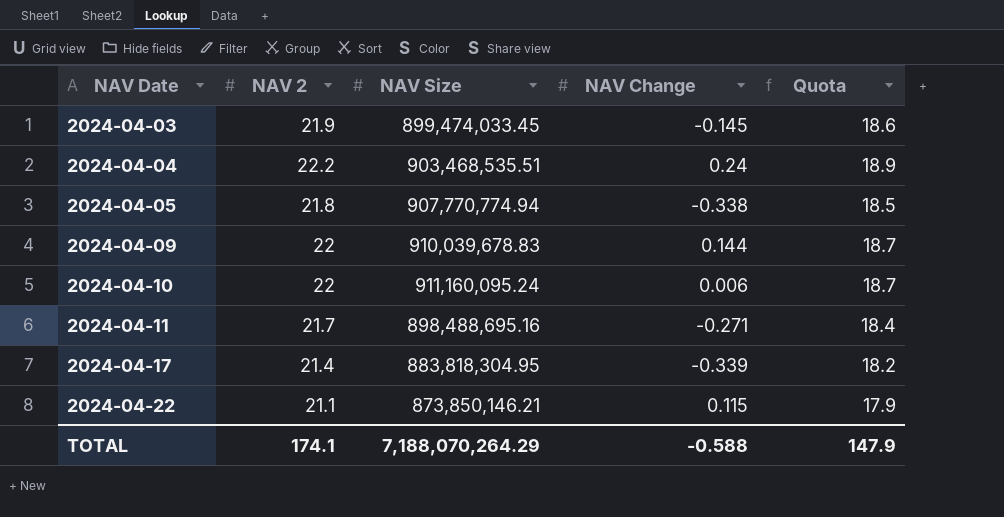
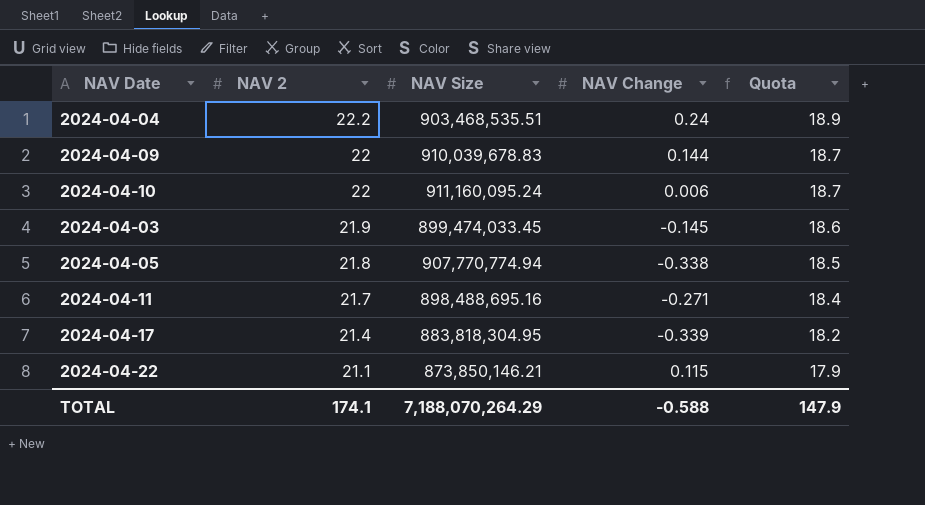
row order: NAV Date ascending -> NAV 2 descending

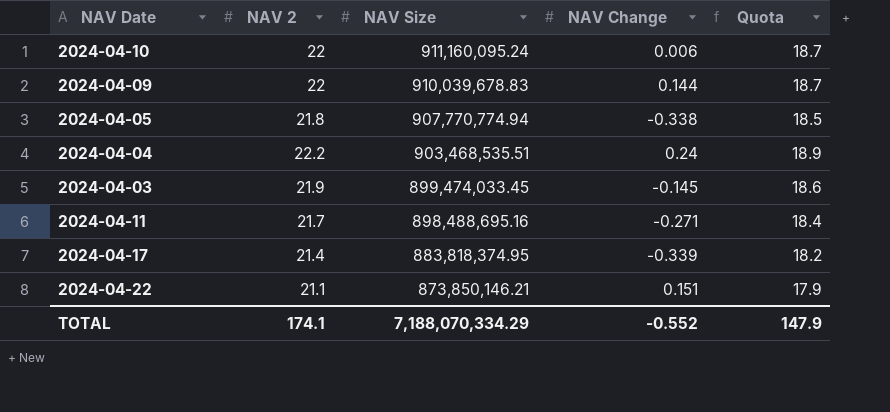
row order: NAV 2 descending -> NAV Size descending
2024-04-17 | NAV Size: 883,818,304.95 -> 883,818,374.95
2024-04-22 | NAV Change: 0.115 -> 0.151
TOTAL | NAV Size: 7,188,070,264.29 -> 7,188,070,334.29
TOTAL | NAV Change: -0.588 -> -0.552

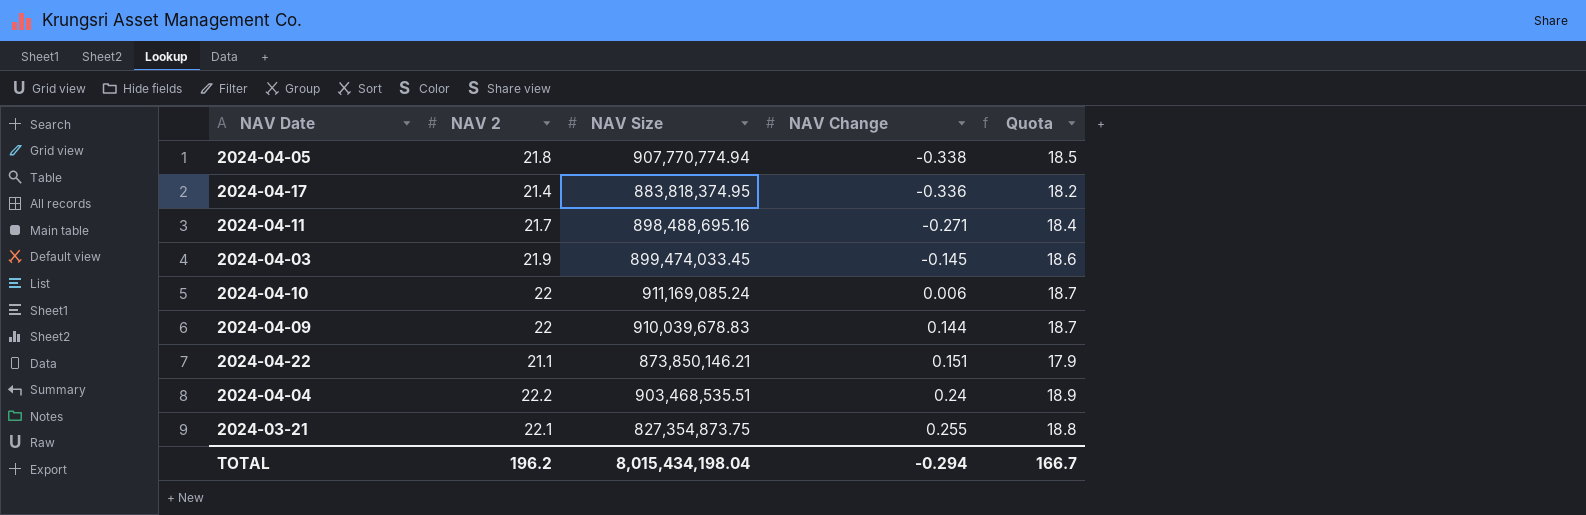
row order: NAV Size descending -> NAV Change ascending
2024-04-17 | NAV Change: -0.339 -> -0.336
2024-04-10 | NAV Size: 911,160,095.24 -> 911,169,085.24
row 2024-03-21: none -> 22.1 | 827,354,873.75 | 0.255 | 18.8
TOTAL | NAV 2: 174.1 -> 196.2
TOTAL | NAV Size: 7,188,070,334.29 -> 8,015,434,198.04
TOTAL | NAV Change: -0.552 -> -0.294
TOTAL | Quota: 147.9 -> 166.7

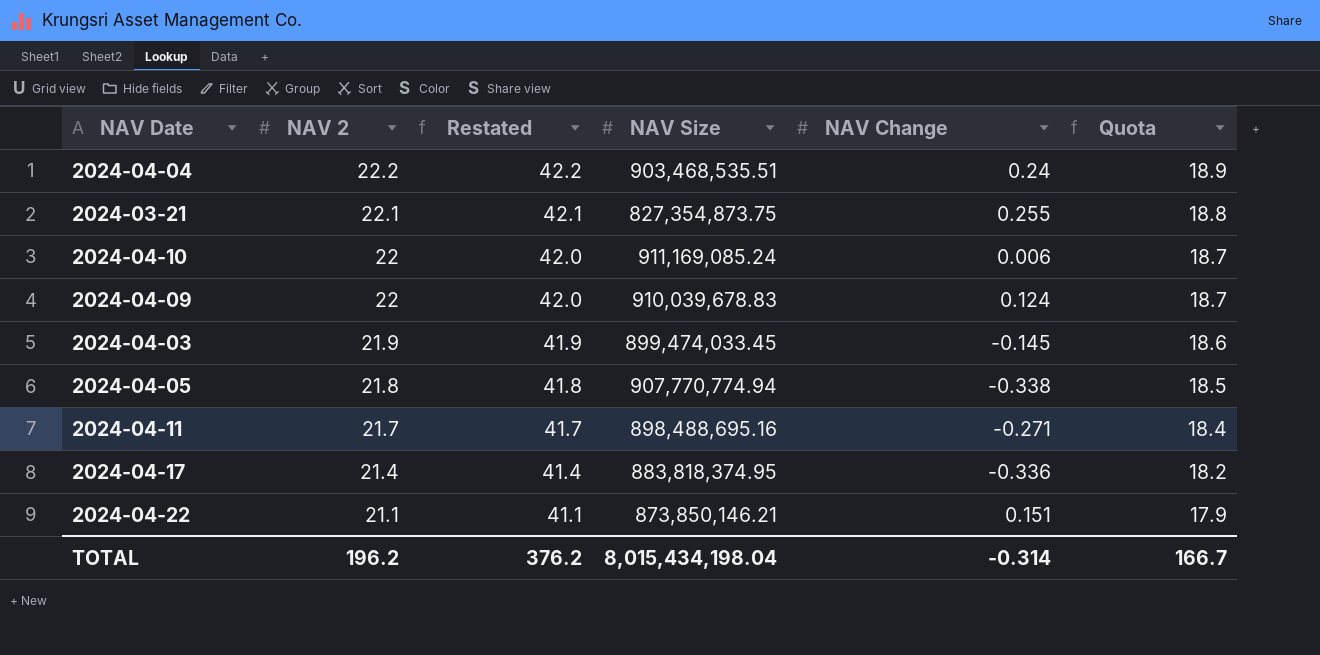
row order: NAV Change ascending -> NAV 2 descending
column Restated | formula: none -> [NAV 2] + 20
2024-04-09 | NAV Change: 0.144 -> 0.124
TOTAL | NAV Change: -0.294 -> -0.314

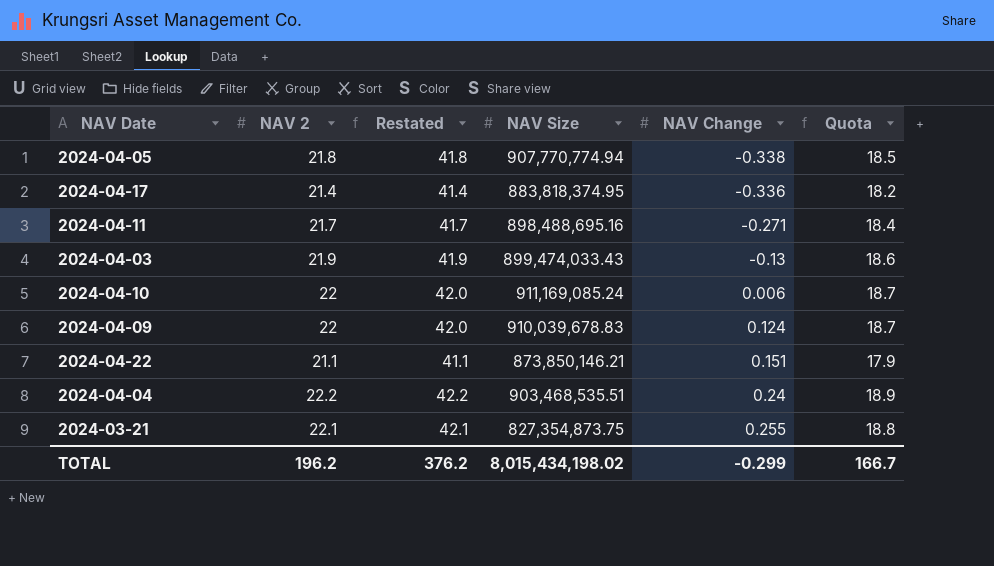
row order: NAV 2 descending -> NAV Change ascending
2024-04-03 | NAV Size: 899,474,033.45 -> 899,474,033.43
2024-04-03 | NAV Change: -0.145 -> -0.13
TOTAL | NAV Size: 8,015,434,198.04 -> 8,015,434,198.02
TOTAL | NAV Change: -0.314 -> -0.299

